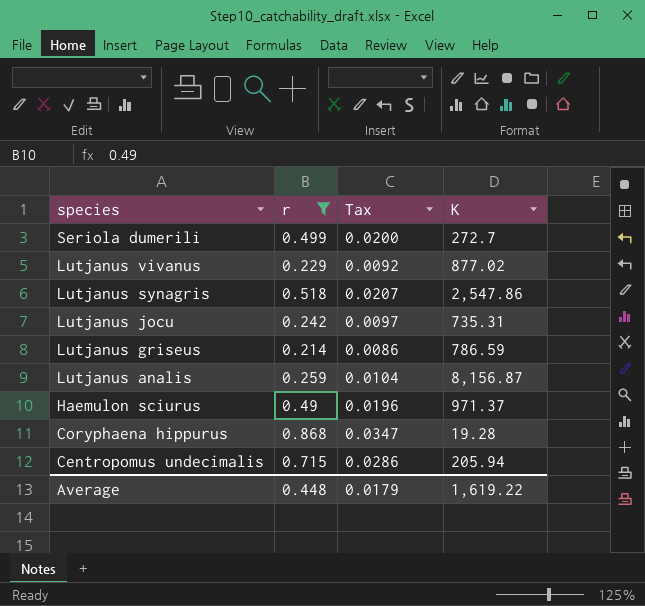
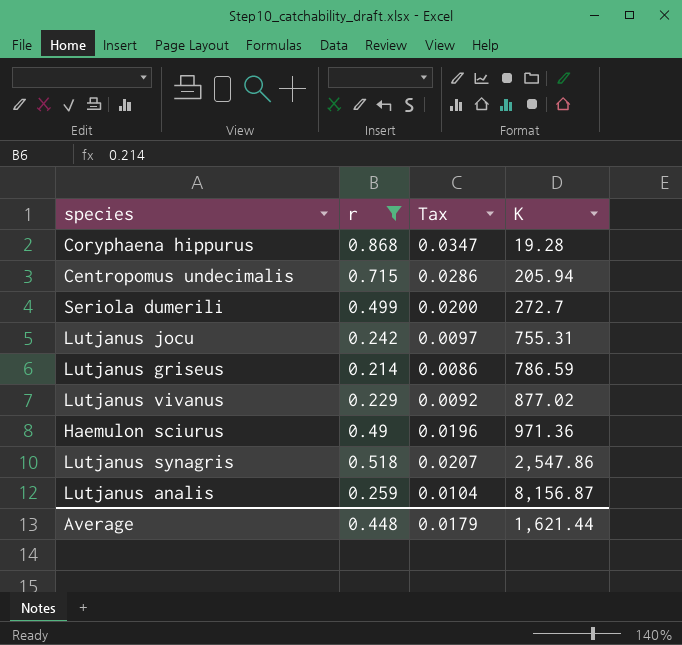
row order: species descending -> K ascending
Lutjanus jocu | K: 735.31 -> 755.31
Haemulon sciurus | K: 971.37 -> 971.36
Average | K: 1,619.22 -> 1,621.44

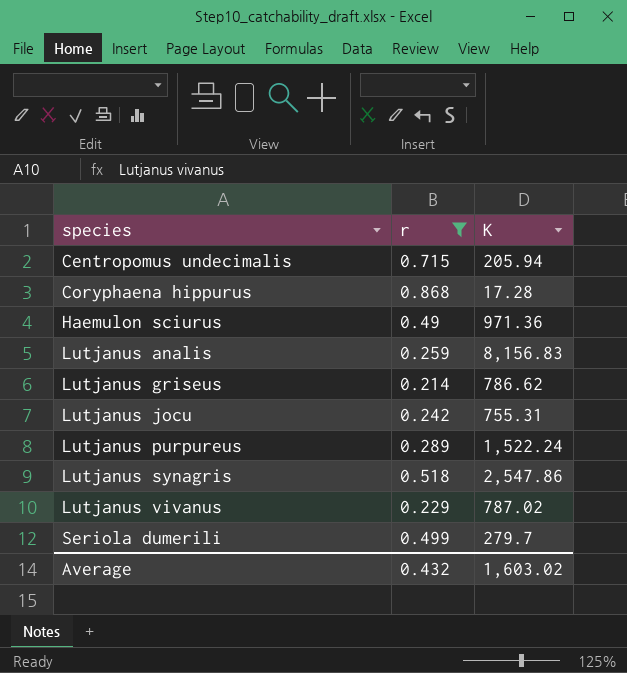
row order: K ascending -> species ascending
column Tax | formula: [r] * 0.04 -> none
Coryphaena hippurus | K: 19.28 -> 17.28
Lutjanus analis | K: 8,156.87 -> 8,156.83
Lutjanus griseus | K: 786.59 -> 786.62
row Lutjanus purpureus: none -> 0.289 | 1,522.24
Lutjanus vivanus | K: 877.02 -> 787.02
Seriola dumerili | K: 272.7 -> 279.7
Average | r: 0.448 -> 0.432
Average | K: 1,621.44 -> 1,603.02

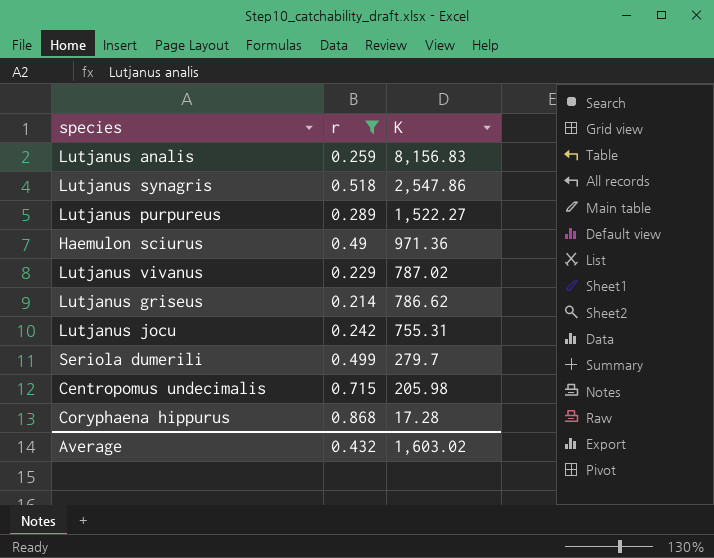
row order: species ascending -> K descending
Lutjanus purpureus | K: 1,522.24 -> 1,522.27
Centropomus undecimalis | K: 205.94 -> 205.98

